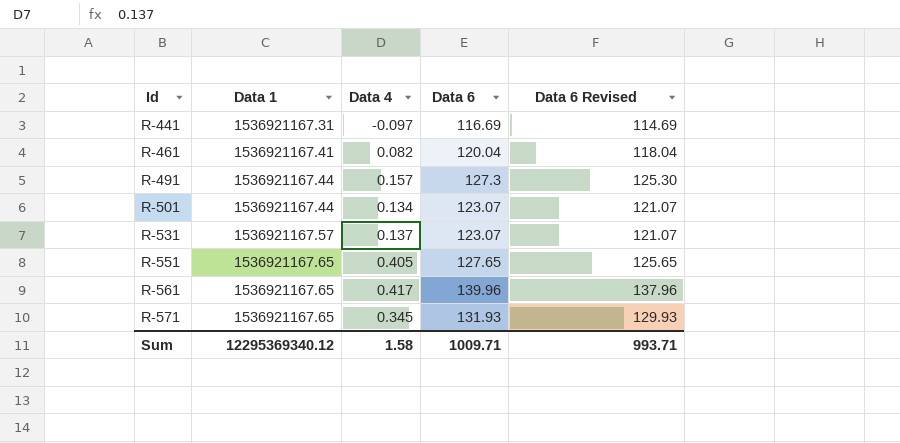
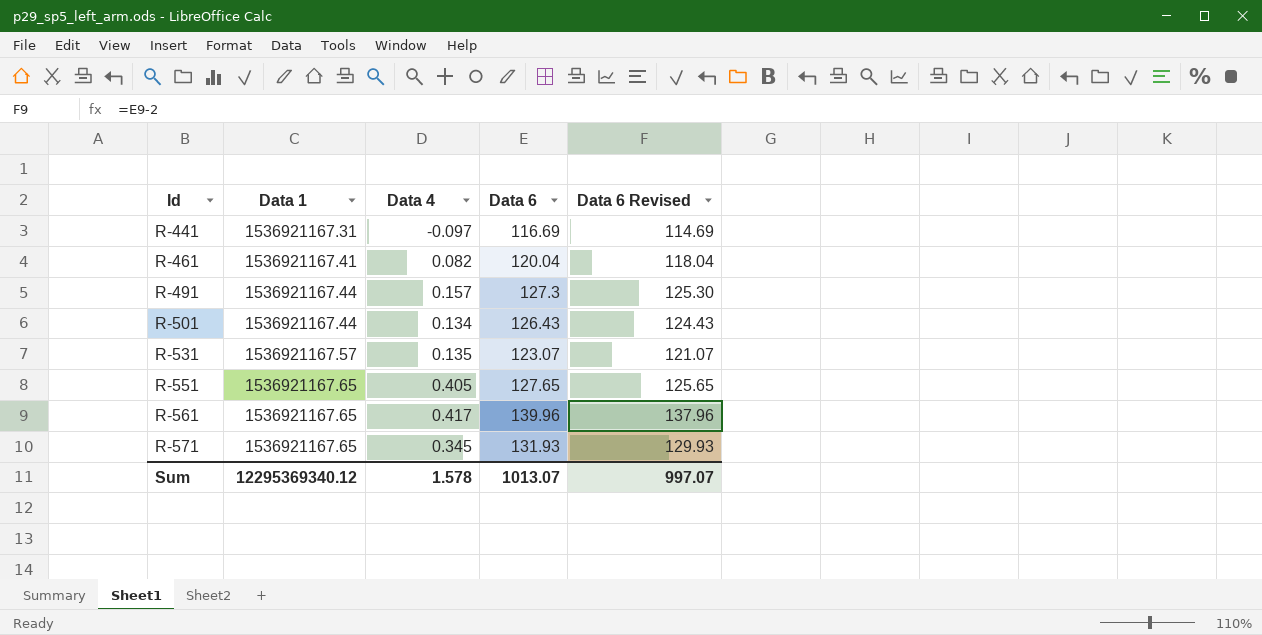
R-501 | Data 6: 123.07 -> 126.43
R-501 | Data 6 Revised: 121.07 -> 124.43
R-531 | Data 4: 0.137 -> 0.135
Sum | Data 4: 1.58 -> 1.578
Sum | Data 6: 1009.71 -> 1013.07
Sum | Data 6 Revised: 993.71 -> 997.07

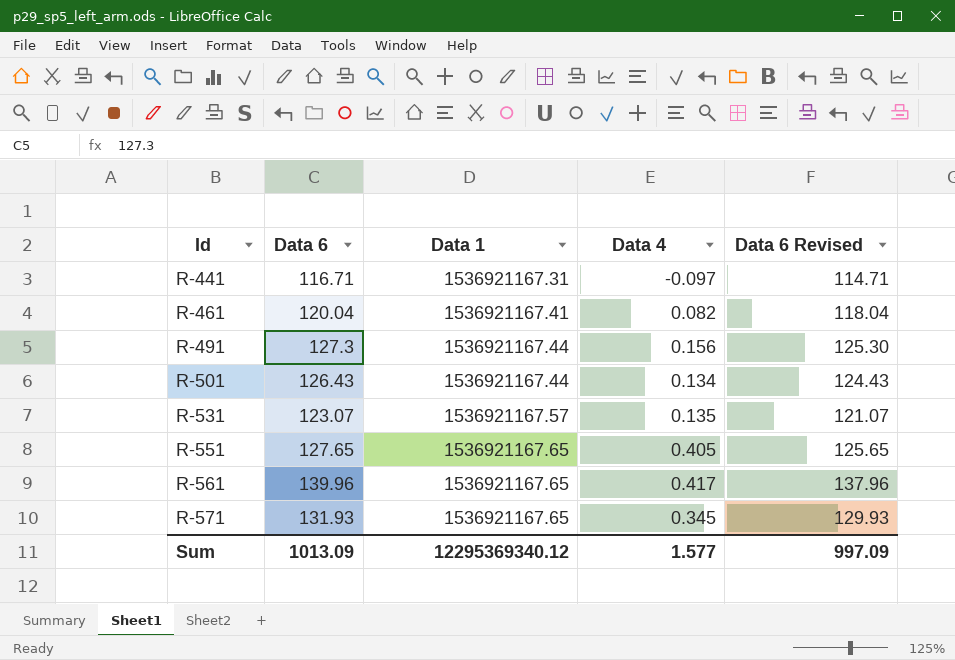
column Data 6 | position: 4 -> 2
R-441 | Data 6: 116.69 -> 116.71
R-441 | Data 6 Revised: 114.69 -> 114.71
R-491 | Data 4: 0.157 -> 0.156
Sum | Data 6: 1013.07 -> 1013.09
Sum | Data 4: 1.578 -> 1.577
Sum | Data 6 Revised: 997.07 -> 997.09

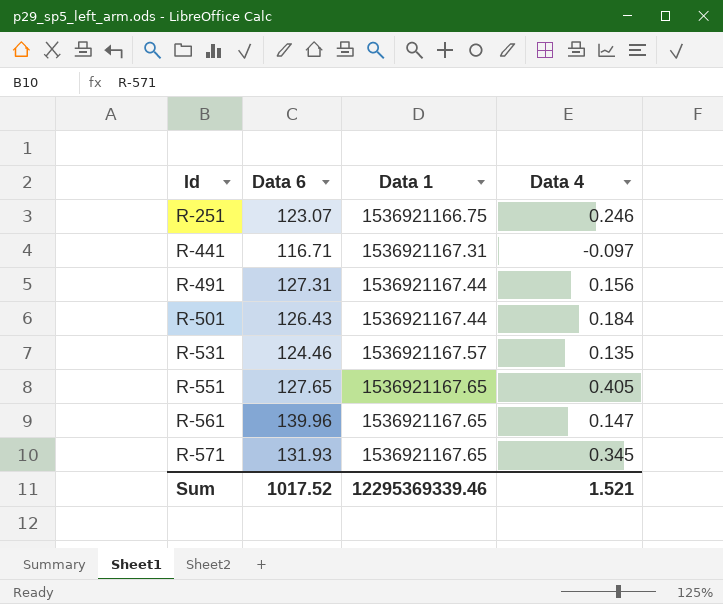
column Data 6 Revised | formula: [Data 6] - 2 -> none
row R-461: 120.04 | 1536921167.41 | 0.082 | 118.04 -> none
row R-251: none -> 123.07 | 1536921166.75 | 0.246
R-491 | Data 6: 127.3 -> 127.31
R-501 | Data 4: 0.134 -> 0.184
R-531 | Data 6: 123.07 -> 124.46
R-561 | Data 4: 0.417 -> 0.147
Sum | Data 6: 1013.09 -> 1017.52
Sum | Data 1: 12295369340.12 -> 12295369339.46
Sum | Data 4: 1.577 -> 1.521

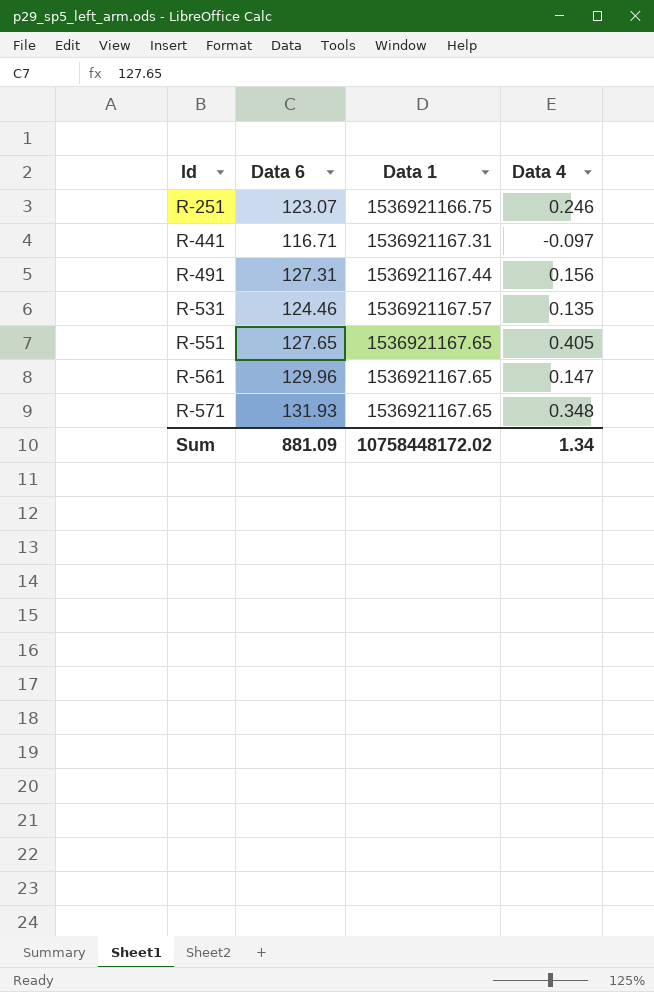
row R-501: 126.43 | 1536921167.44 | 0.184 -> none
R-561 | Data 6: 139.96 -> 129.96
R-571 | Data 4: 0.345 -> 0.348
Sum | Data 6: 1017.52 -> 881.09
Sum | Data 1: 12295369339.46 -> 10758448172.02
Sum | Data 4: 1.521 -> 1.34

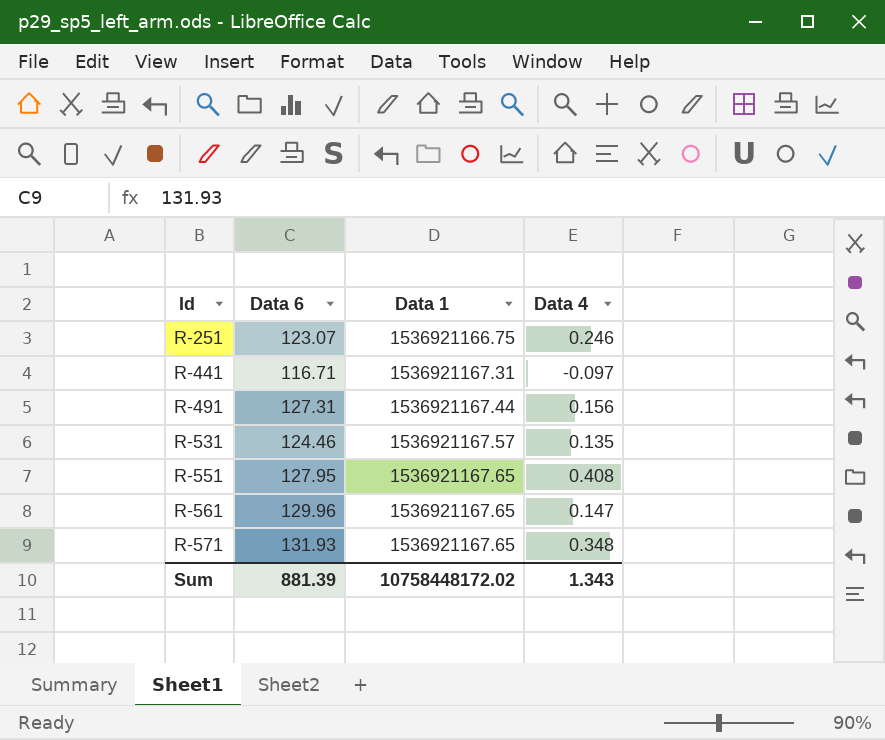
R-551 | Data 6: 127.65 -> 127.95
R-551 | Data 4: 0.405 -> 0.408
Sum | Data 6: 881.09 -> 881.39
Sum | Data 4: 1.34 -> 1.343

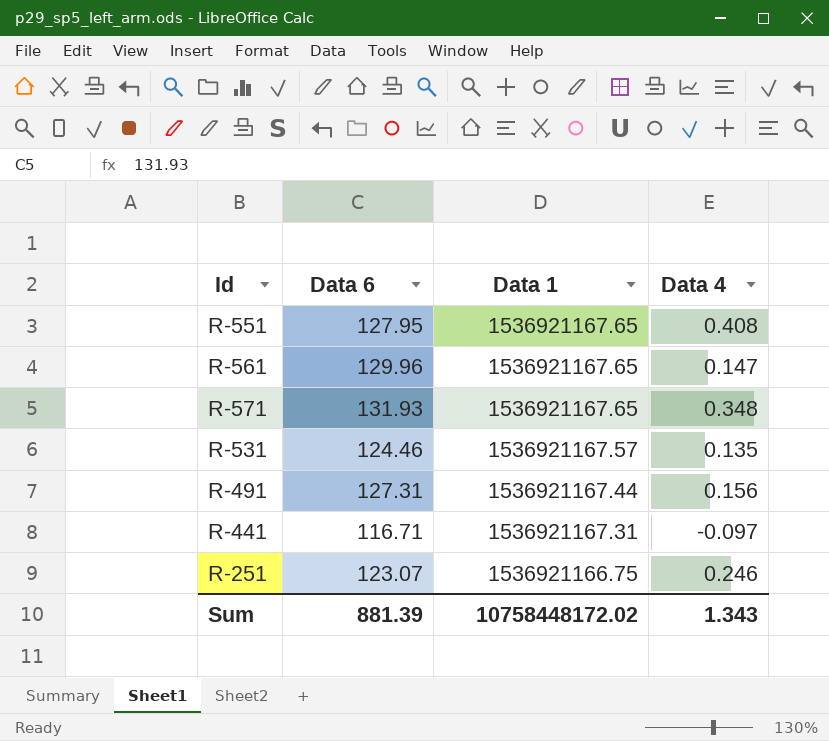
row order: Id ascending -> Data 1 descending

